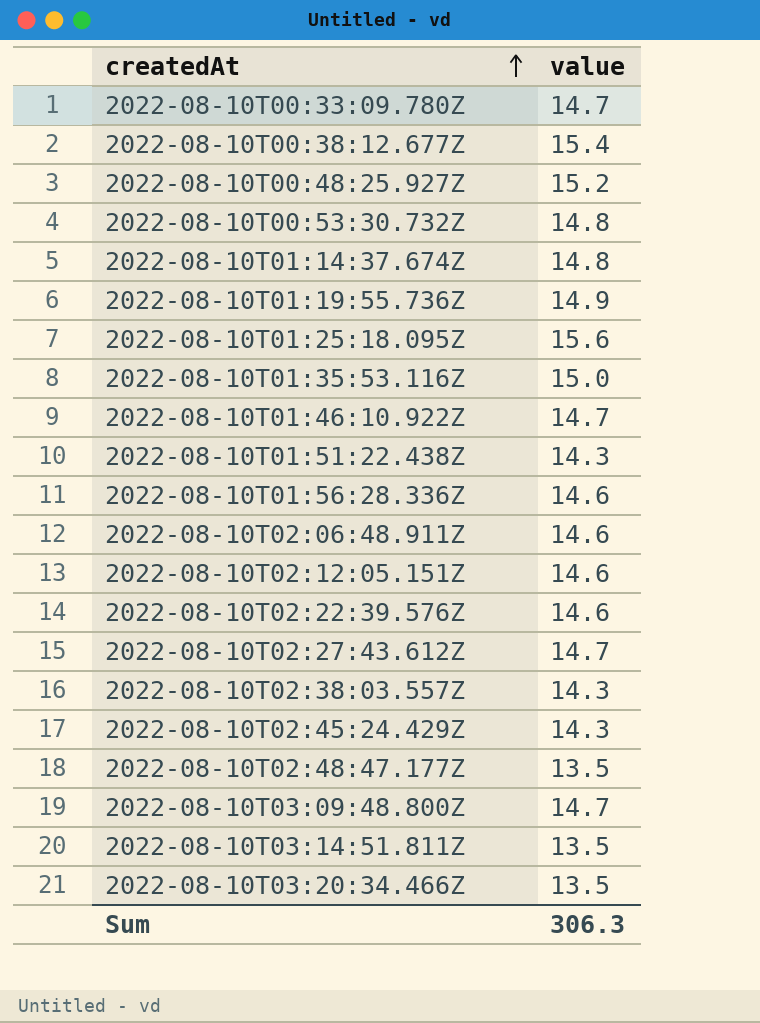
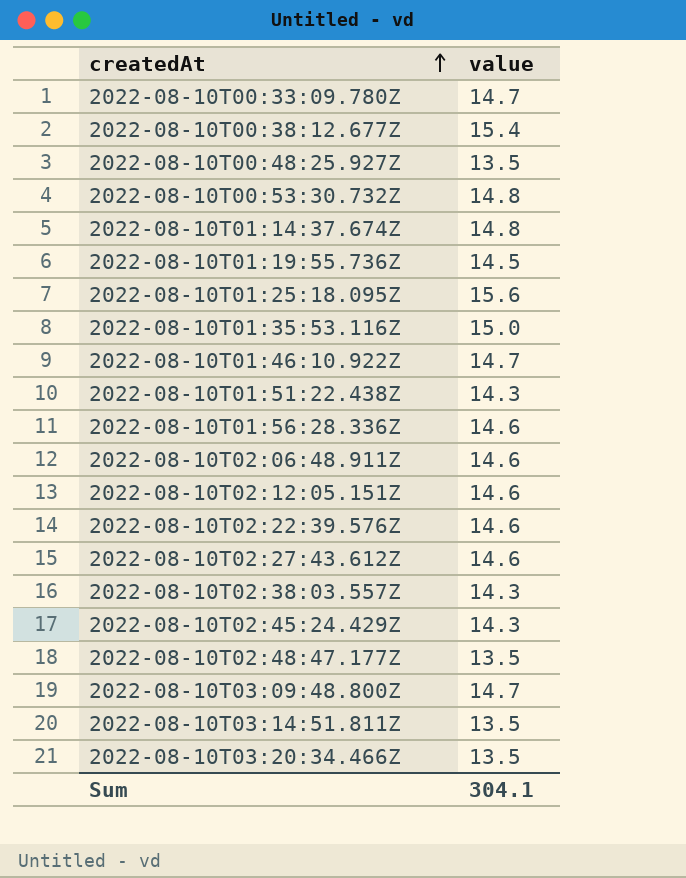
2022-08-10T00:48:25.927Z | value: 15.2 -> 13.5
2022-08-10T01:19:55.736Z | value: 14.9 -> 14.5
2022-08-10T02:27:43.612Z | value: 14.7 -> 14.6
Sum | value: 306.3 -> 304.1

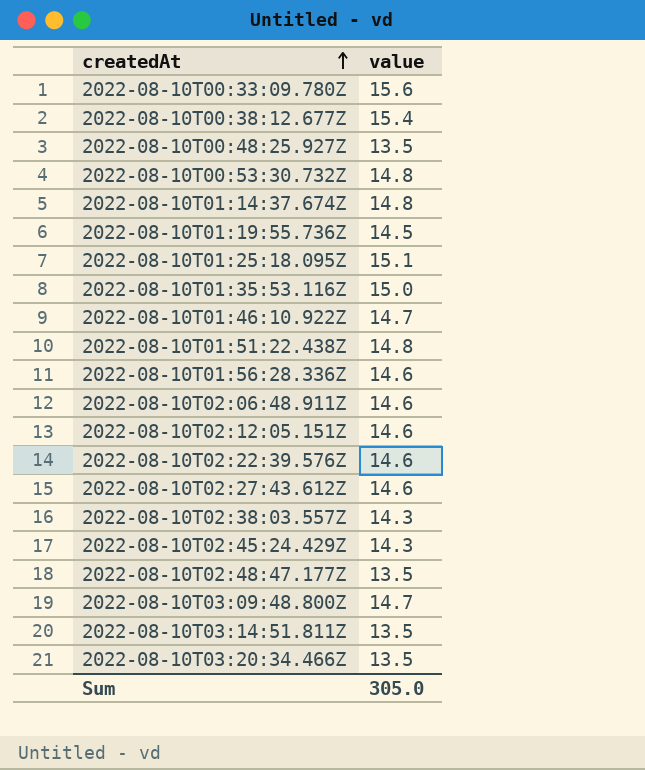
2022-08-10T00:33:09.780Z | value: 14.7 -> 15.6
2022-08-10T01:25:18.095Z | value: 15.6 -> 15.1
2022-08-10T01:51:22.438Z | value: 14.3 -> 14.8
Sum | value: 304.1 -> 305.0

